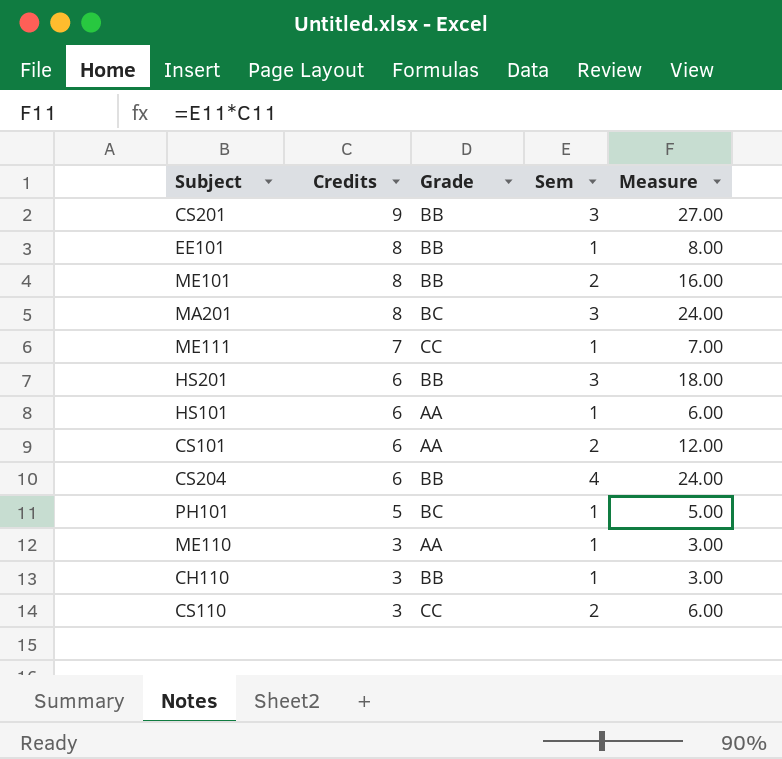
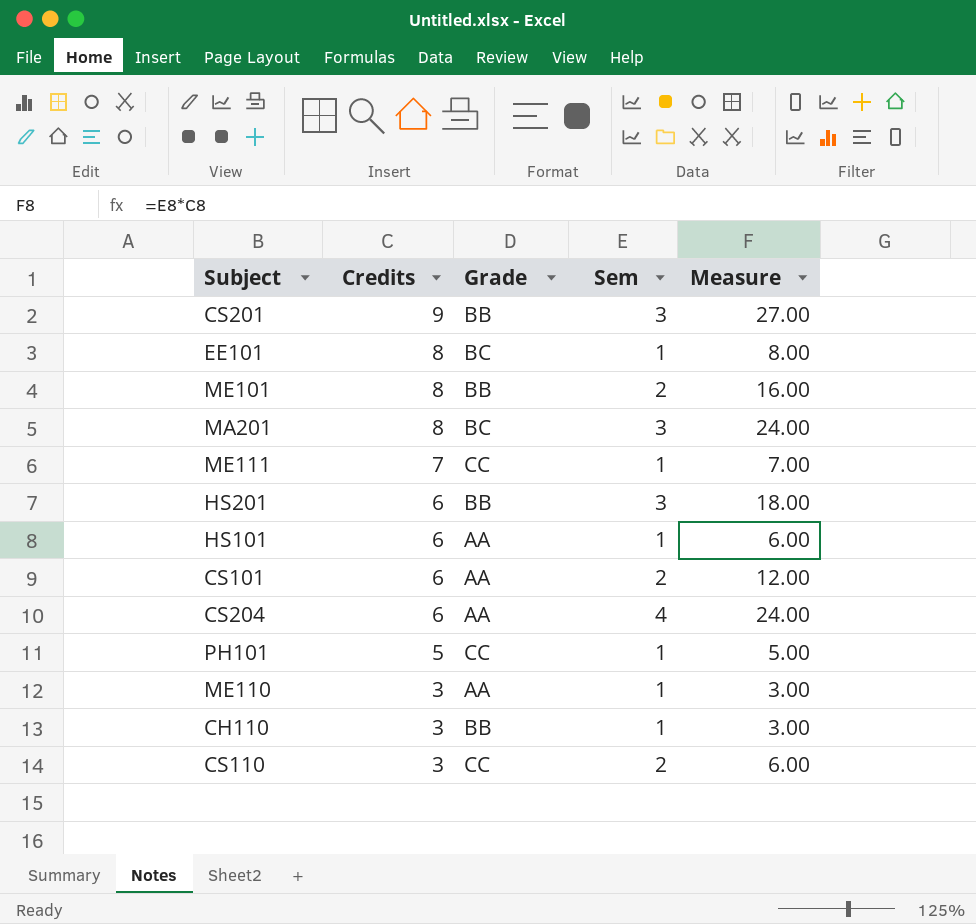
EE101 | Grade: BB -> BC
CS204 | Grade: BB -> AA
PH101 | Grade: BC -> CC

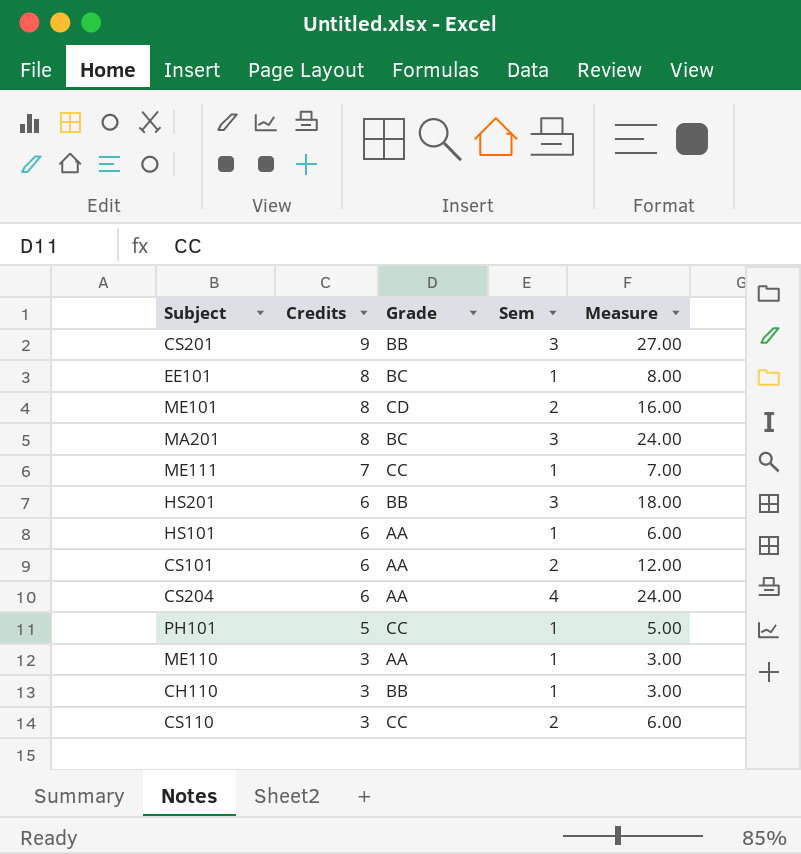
ME101 | Grade: BB -> CD

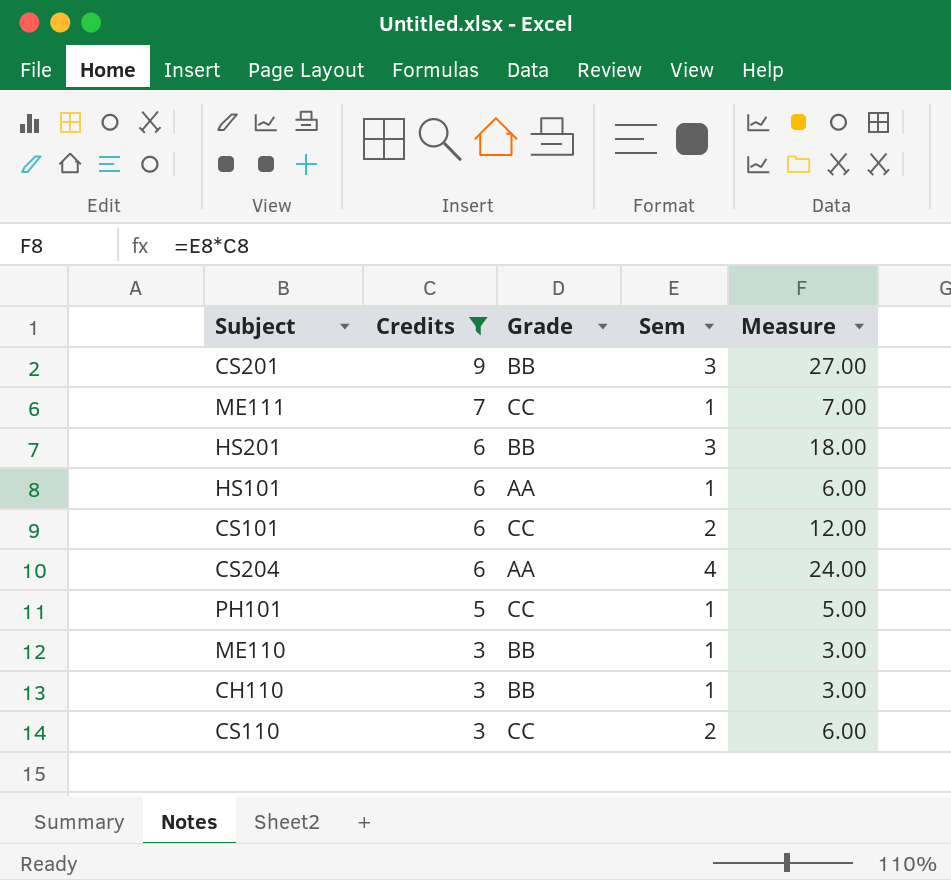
filter: none -> Credits != 8
CS101 | Grade: AA -> CC
ME110 | Grade: AA -> BB

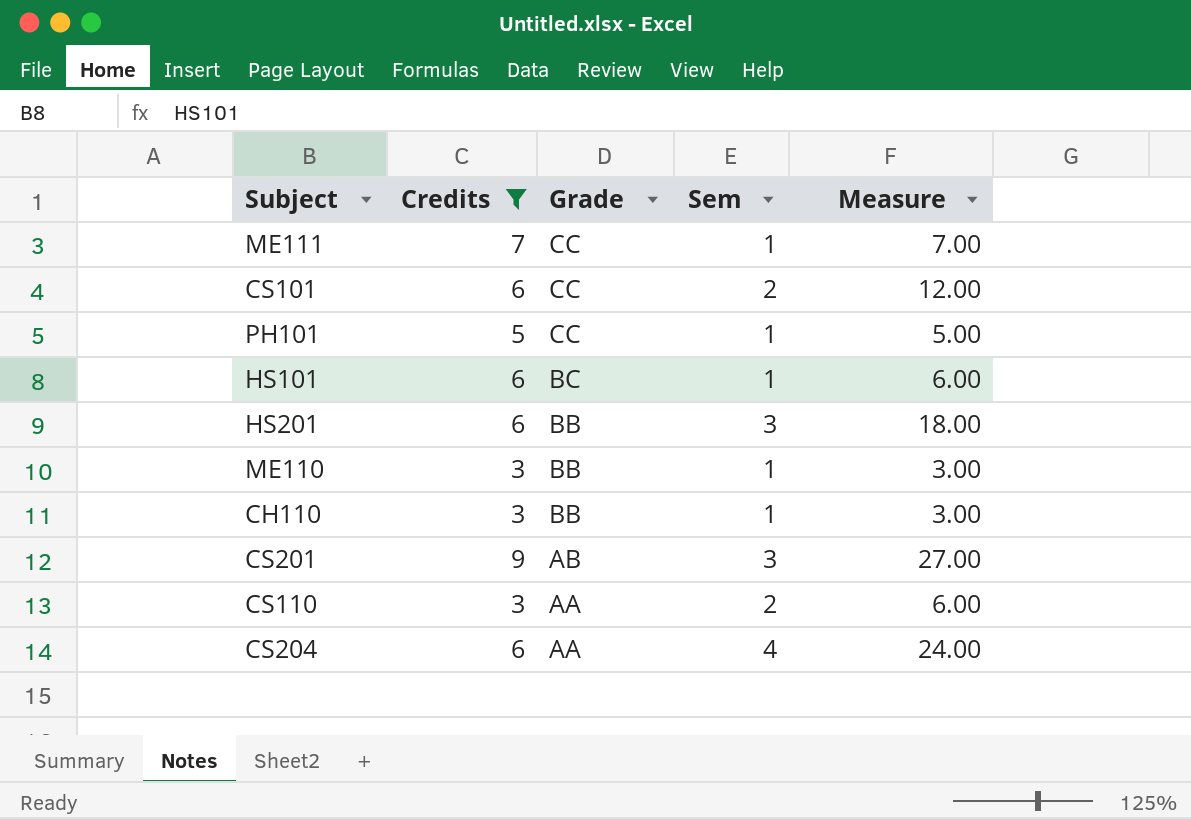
row order: Credits descending -> Grade descending
HS101 | Grade: AA -> BC
CS201 | Grade: BB -> AB
CS110 | Grade: CC -> AA

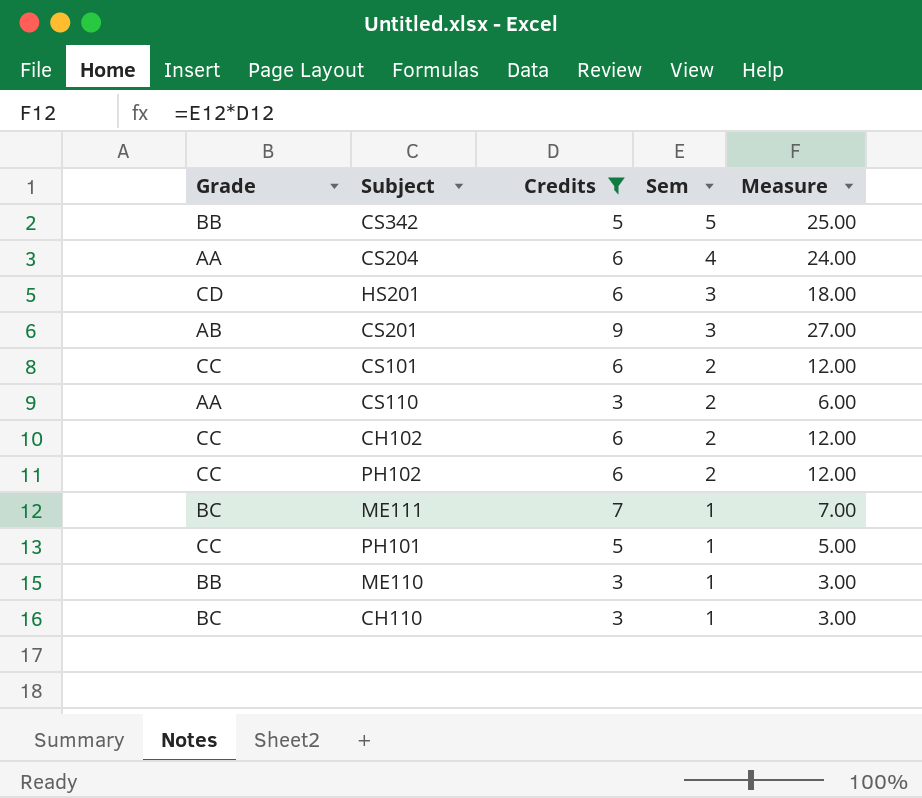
row order: Grade descending -> Sem descending
column Grade | position: 3 -> 1
row HS101: 6 | BC | 1 | 6.00 -> none
row CS342: none -> BB | 5 | 5 | 25.00
HS201 | Grade: BB -> CD
row CH102: none -> CC | 6 | 2 | 12.00
row PH102: none -> CC | 6 | 2 | 12.00
ME111 | Grade: CC -> BC
CH110 | Grade: BB -> BC

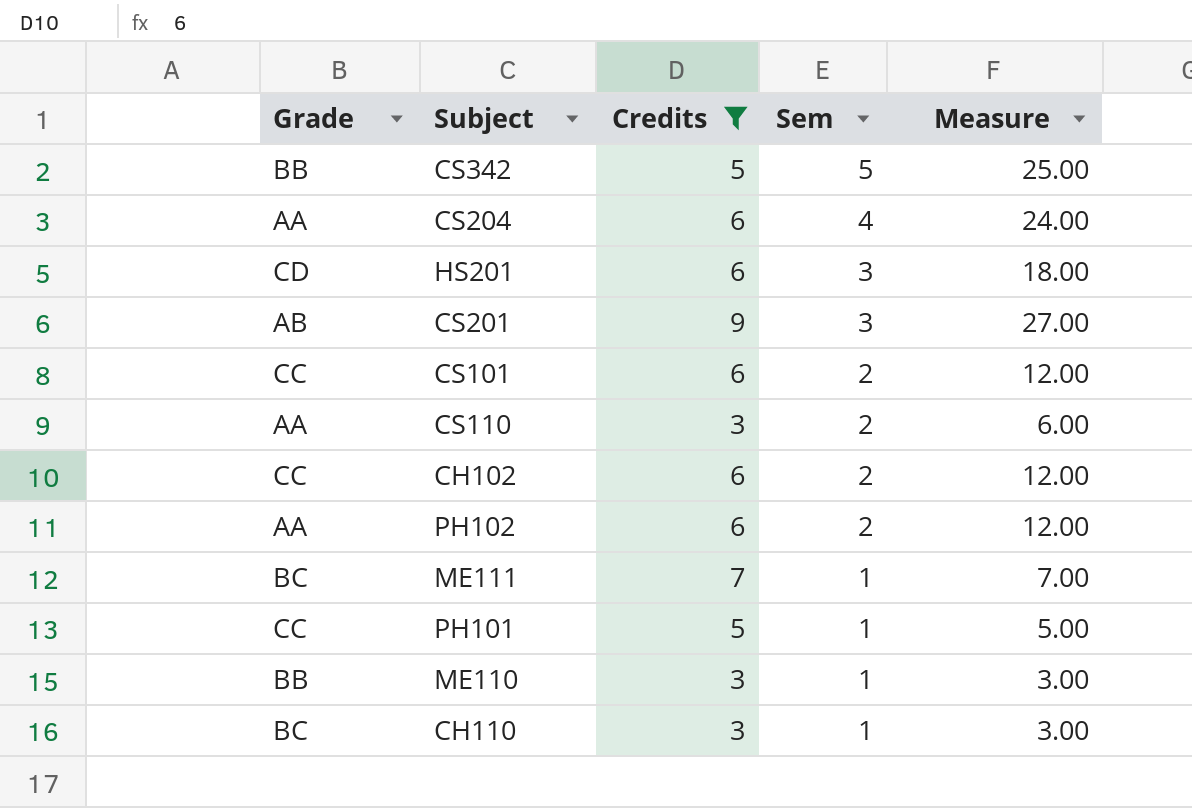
PH102 | Grade: CC -> AA

